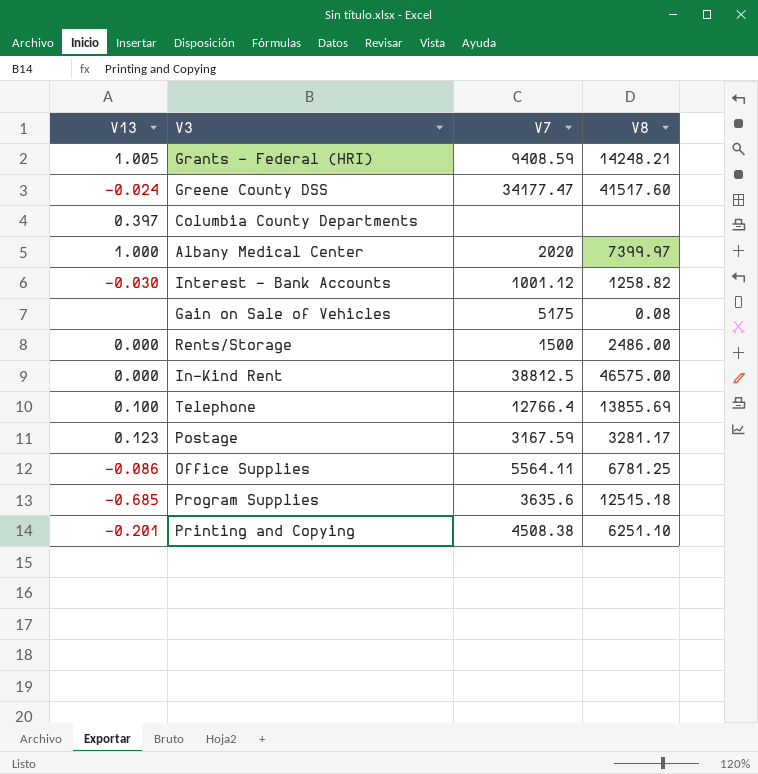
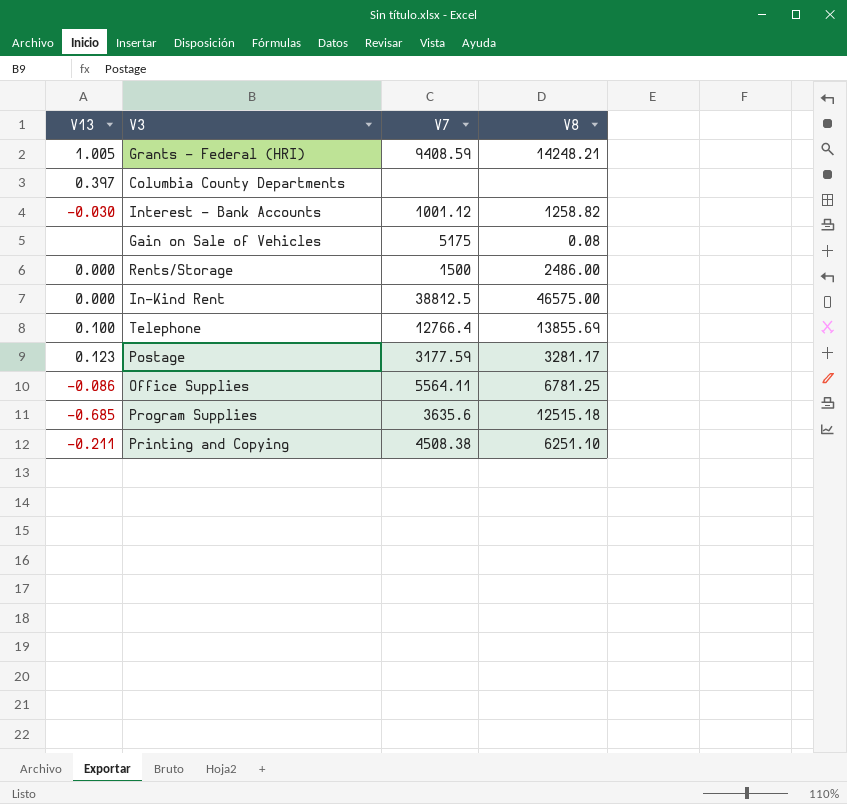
row Greene County DSS: -0.024 | 34177.47 | 41517.60 -> none
row Albany Medical Center: 1.000 | 2020 | 7399.97 -> none
Postage | V7: 3167.59 -> 3177.59
Printing and Copying | V13: -0.201 -> -0.211

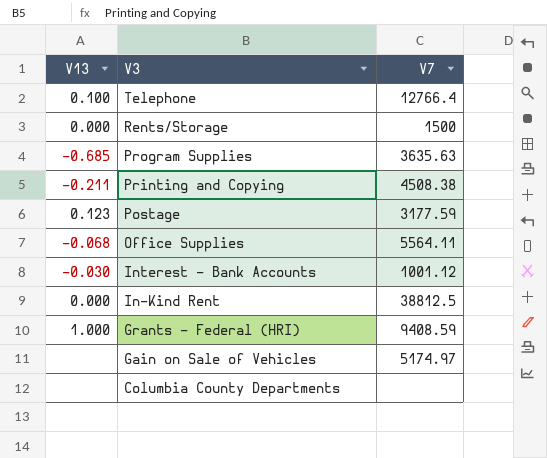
row order: none -> V3 descending
column V8 | position: 4 -> none
Program Supplies | V7: 3635.6 -> 3635.63
Office Supplies | V13: -0.086 -> -0.068
Grants - Federal (HRI) | V13: 1.005 -> 1.000
Gain on Sale of Vehicles | V7: 5175 -> 5174.97
Columbia County Departments | V13: 0.397 -> none

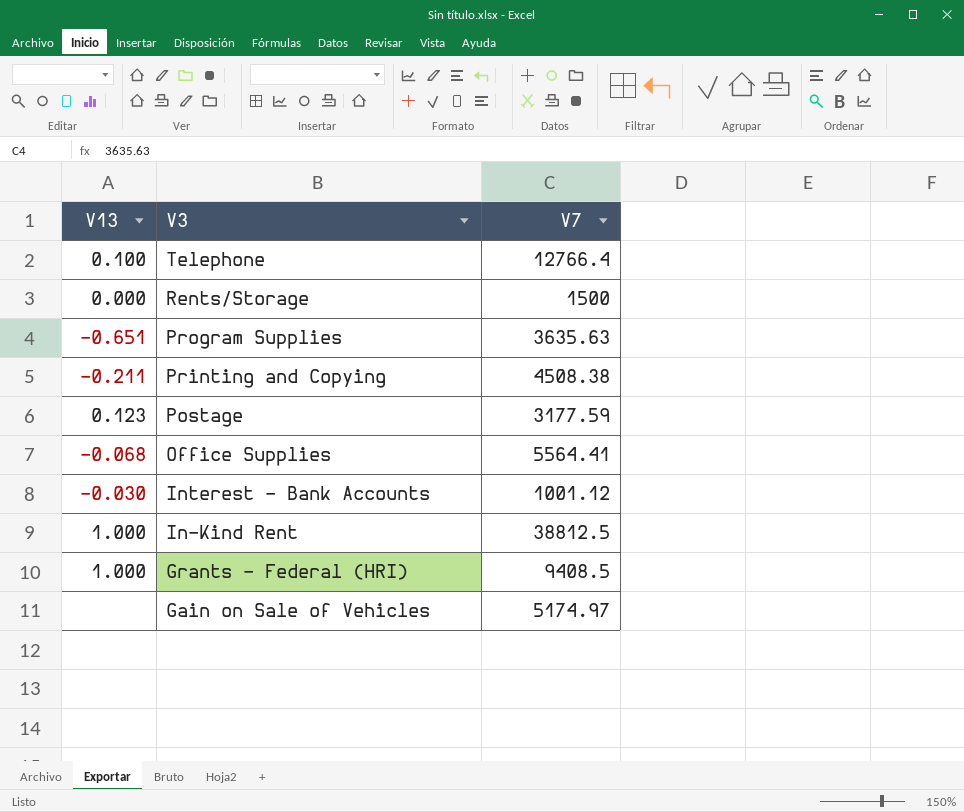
row Columbia County Departments: none | none -> none
Program Supplies | V13: -0.685 -> -0.651
Office Supplies | V7: 5564.11 -> 5564.41
In-Kind Rent | V13: 0.000 -> 1.000
Grants - Federal (HRI) | V7: 9408.59 -> 9408.5

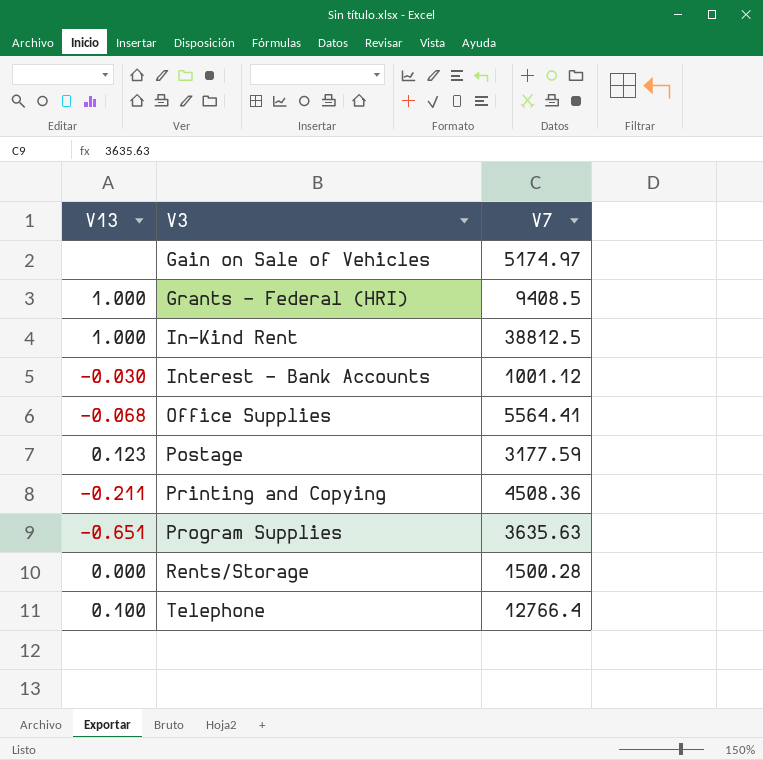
row order: V3 descending -> V3 ascending
Printing and Copying | V7: 4508.38 -> 4508.36
Rents/Storage | V7: 1500 -> 1500.28

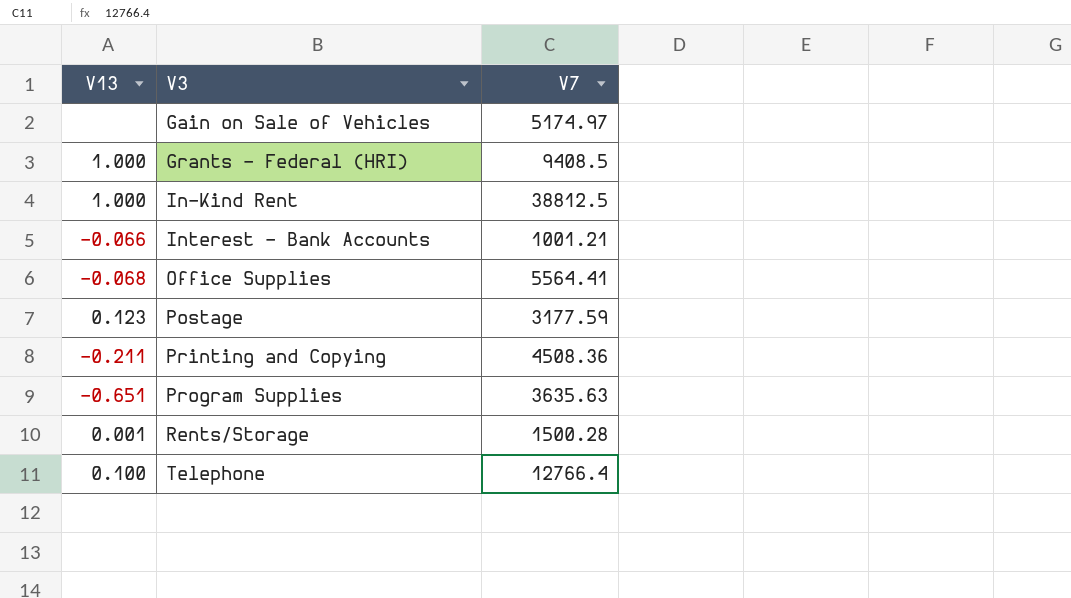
Interest - Bank Accounts | V13: -0.030 -> -0.066
Interest - Bank Accounts | V7: 1001.12 -> 1001.21
Rents/Storage | V13: 0.000 -> 0.001

